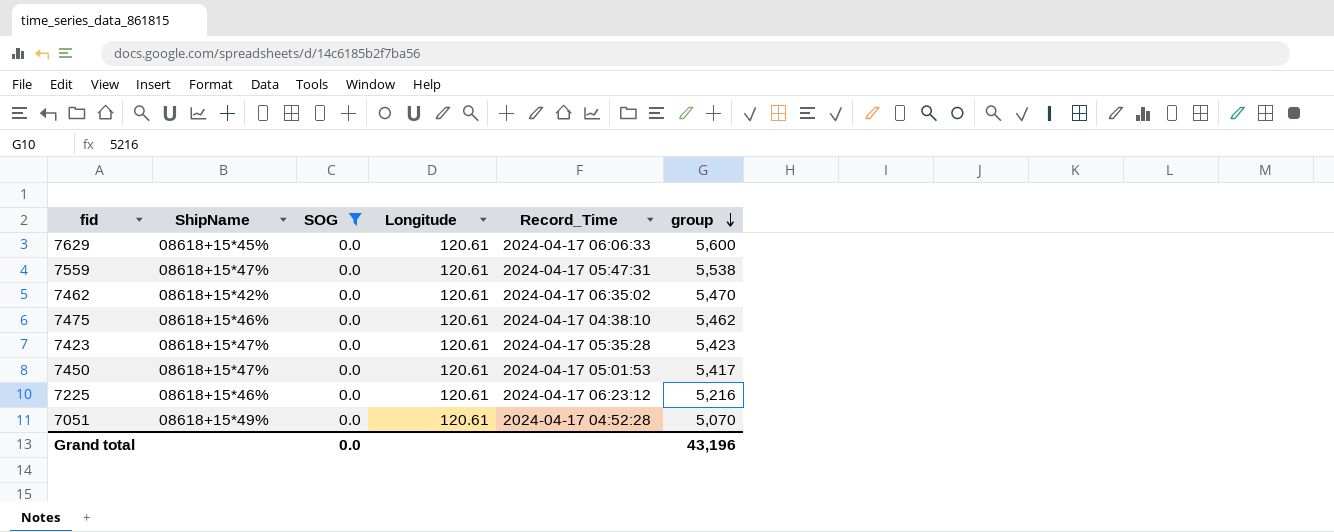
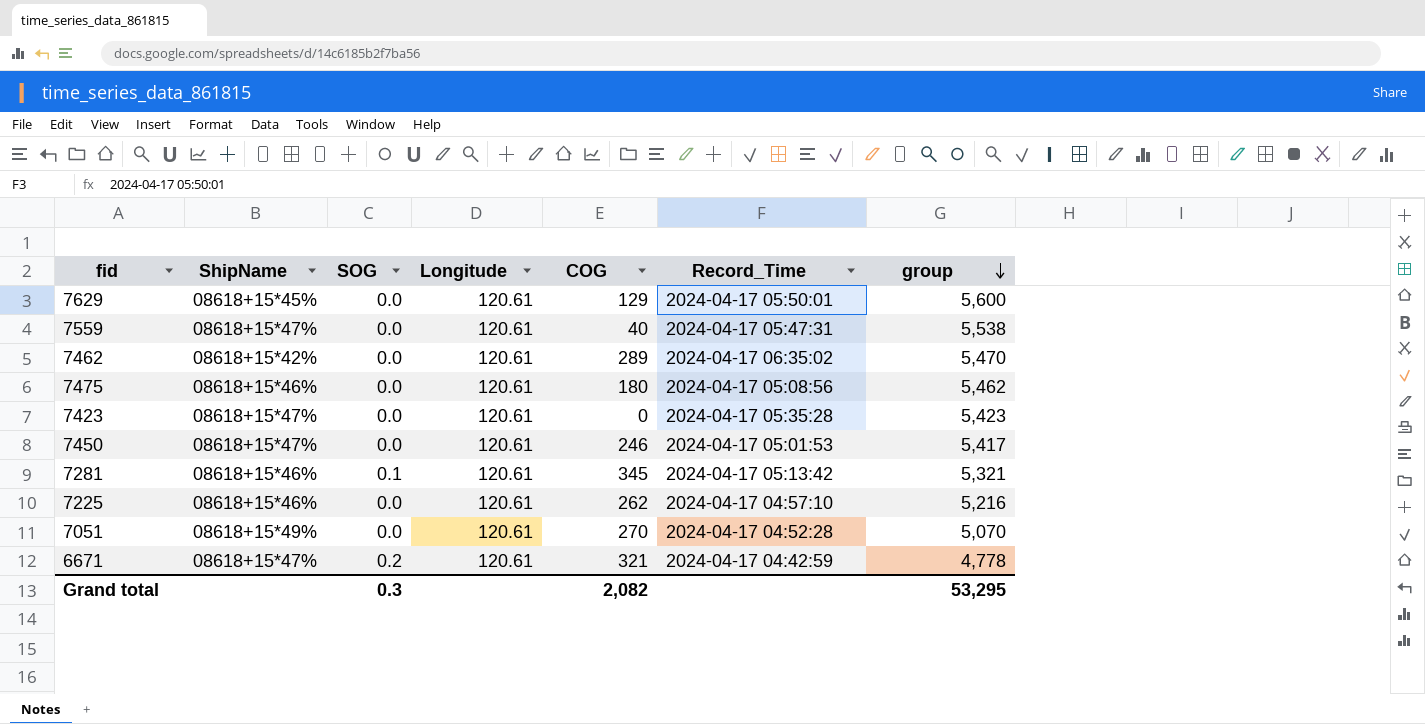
filter: SOG = 0.0 -> none
column COG | position: none -> 5
7629 | Record_Time: 2024-04-17 06:06:33 -> 2024-04-17 05:50:01
7475 | Record_Time: 2024-04-17 04:38:10 -> 2024-04-17 05:08:56
7225 | Record_Time: 2024-04-17 06:23:12 -> 2024-04-17 04:57:10
Grand total | SOG: 0.0 -> 0.3
Grand total | group: 43,196 -> 53,295

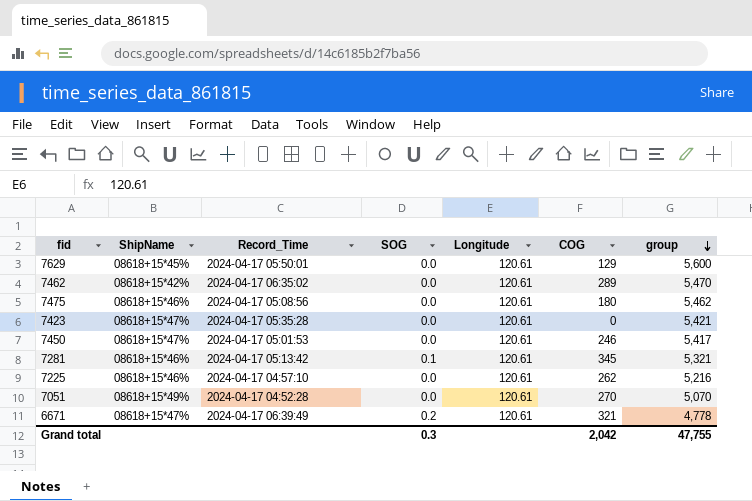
column Record_Time | position: 6 -> 3
row 7559: 08618+15*47% | 0.0 | 120.61 | 40 | 2024-04-17 05:47:31 | 5,538 -> none
7423 | group: 5,423 -> 5,421
6671 | Record_Time: 2024-04-17 04:42:59 -> 2024-04-17 06:39:49
Grand total | COG: 2,082 -> 2,042
Grand total | group: 53,295 -> 47,755

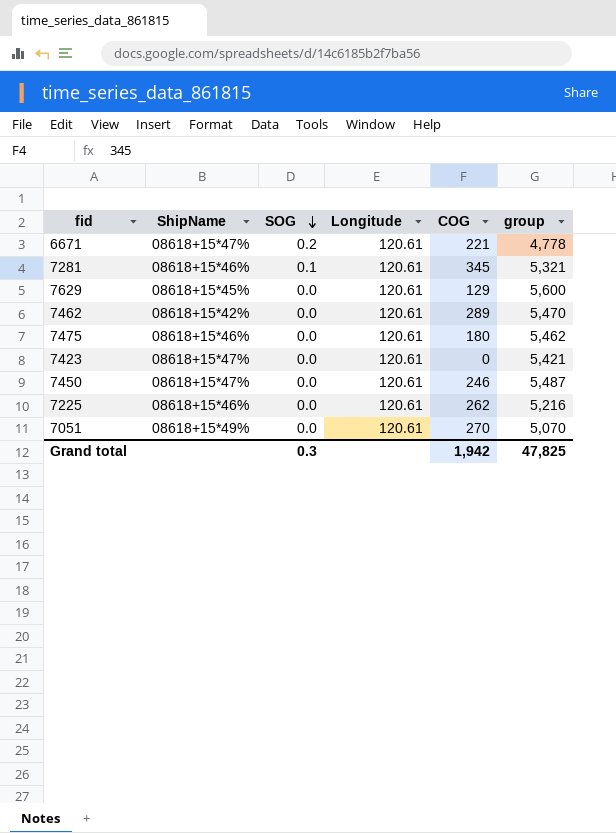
row order: group descending -> SOG descending
column Record_Time | position: 3 -> none
6671 | COG: 321 -> 221
7450 | group: 5,417 -> 5,487
Grand total | COG: 2,042 -> 1,942
Grand total | group: 47,755 -> 47,825

